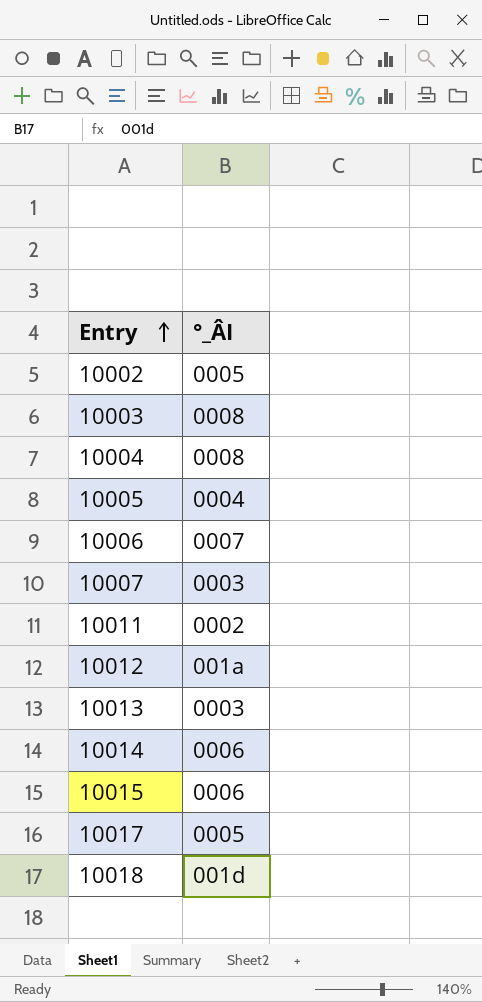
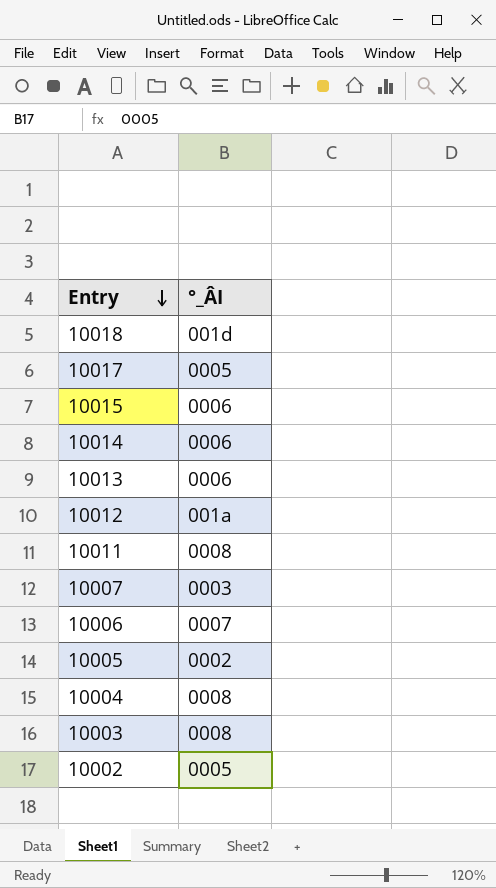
row order: Entry ascending -> Entry descending
10013 | °_ÂI: 0003 -> 0006
10011 | °_ÂI: 0002 -> 0008
10005 | °_ÂI: 0004 -> 0002

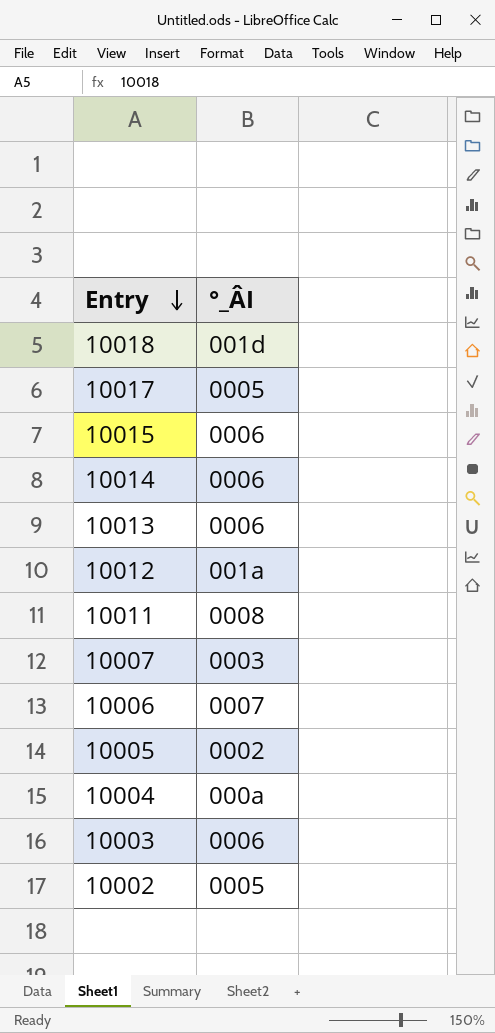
10004 | °_ÂI: 0008 -> 000a
10003 | °_ÂI: 0008 -> 0006

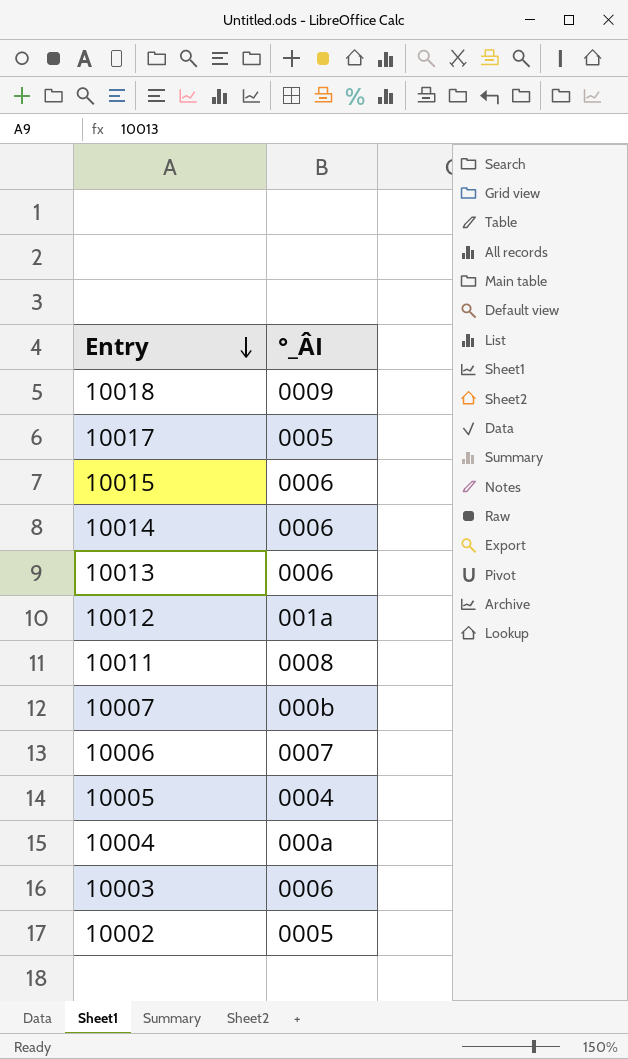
10018 | °_ÂI: 001d -> 0009
10007 | °_ÂI: 0003 -> 000b
10005 | °_ÂI: 0002 -> 0004

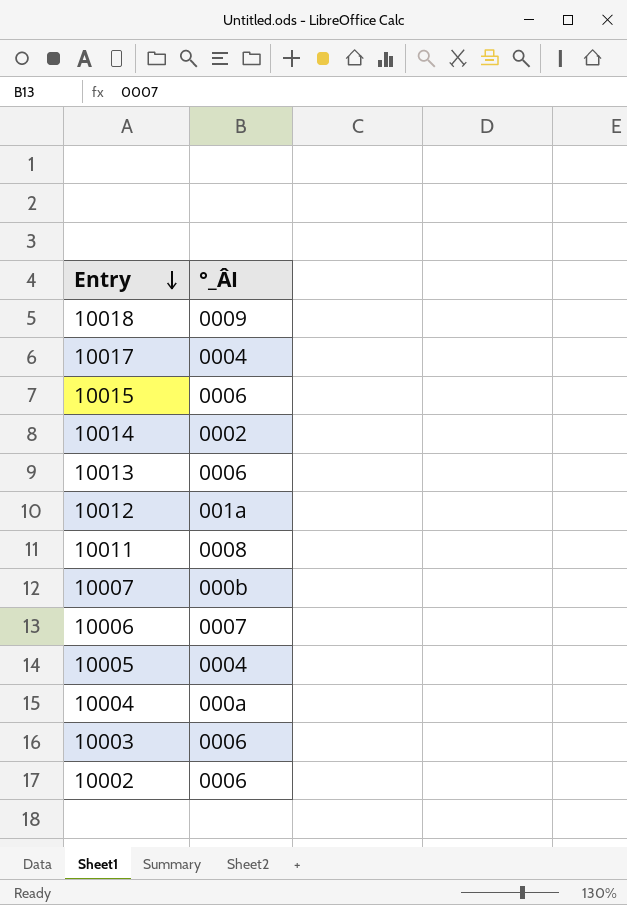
10017 | °_ÂI: 0005 -> 0004
10014 | °_ÂI: 0006 -> 0002
10002 | °_ÂI: 0005 -> 0006

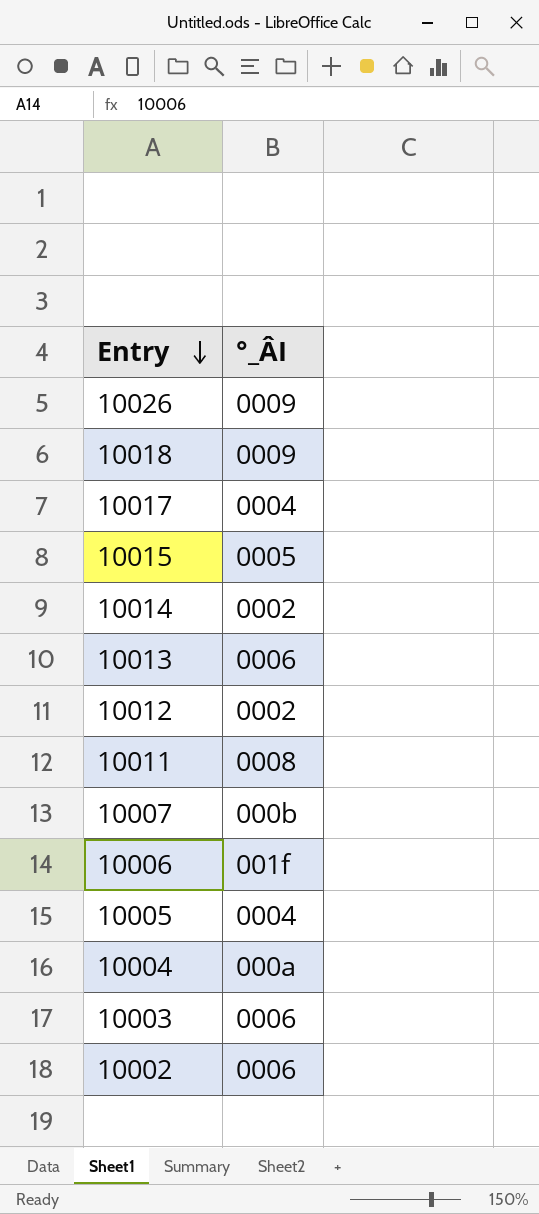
row 10026: none -> 0009
10015 | °_ÂI: 0006 -> 0005
10012 | °_ÂI: 001a -> 0002
10006 | °_ÂI: 0007 -> 001f

